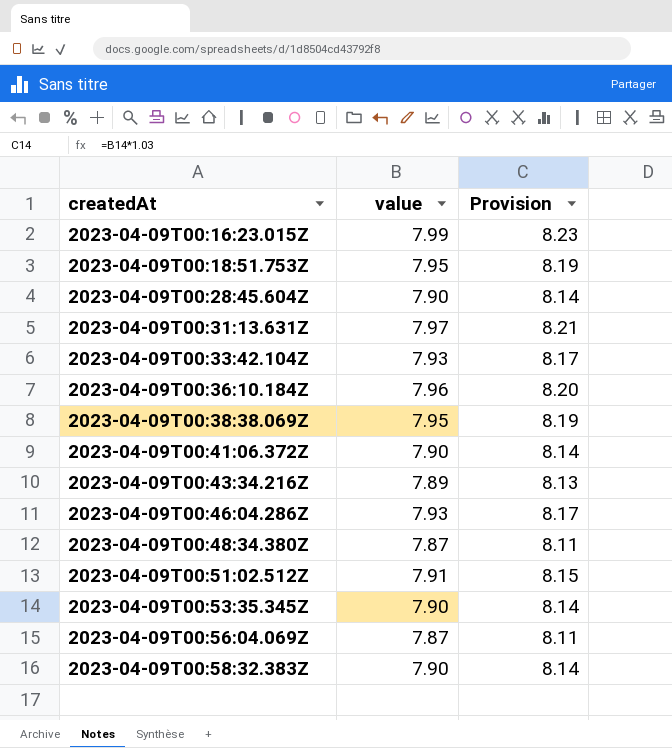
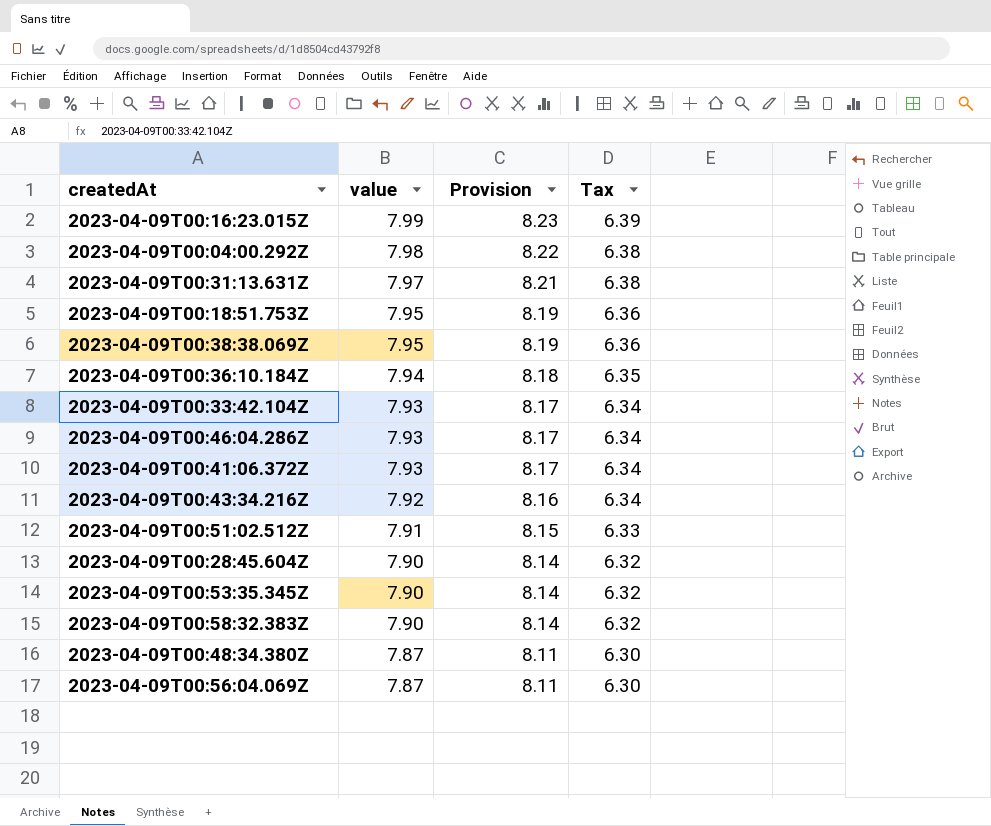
row order: createdAt ascending -> value descending
column Tax | formula: none -> [value] * 0.8
row 2023-04-09T00:04:00.292Z: none -> 7.98 | 8.22 | 6.38
2023-04-09T00:36:10.184Z | value: 7.96 -> 7.94
2023-04-09T00:36:10.184Z | Provision: 8.20 -> 8.18
2023-04-09T00:41:06.372Z | value: 7.90 -> 7.93
2023-04-09T00:41:06.372Z | Provision: 8.14 -> 8.17
2023-04-09T00:43:34.216Z | value: 7.89 -> 7.92
2023-04-09T00:43:34.216Z | Provision: 8.13 -> 8.16

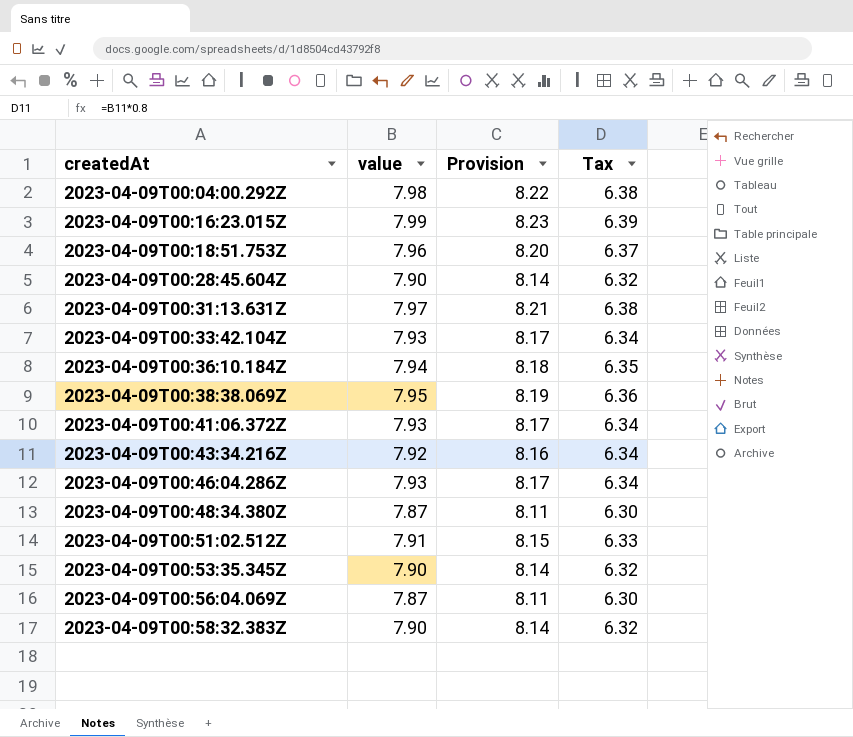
row order: value descending -> createdAt ascending
2023-04-09T00:18:51.753Z | value: 7.95 -> 7.96
2023-04-09T00:18:51.753Z | Provision: 8.19 -> 8.20
2023-04-09T00:18:51.753Z | Tax: 6.36 -> 6.37

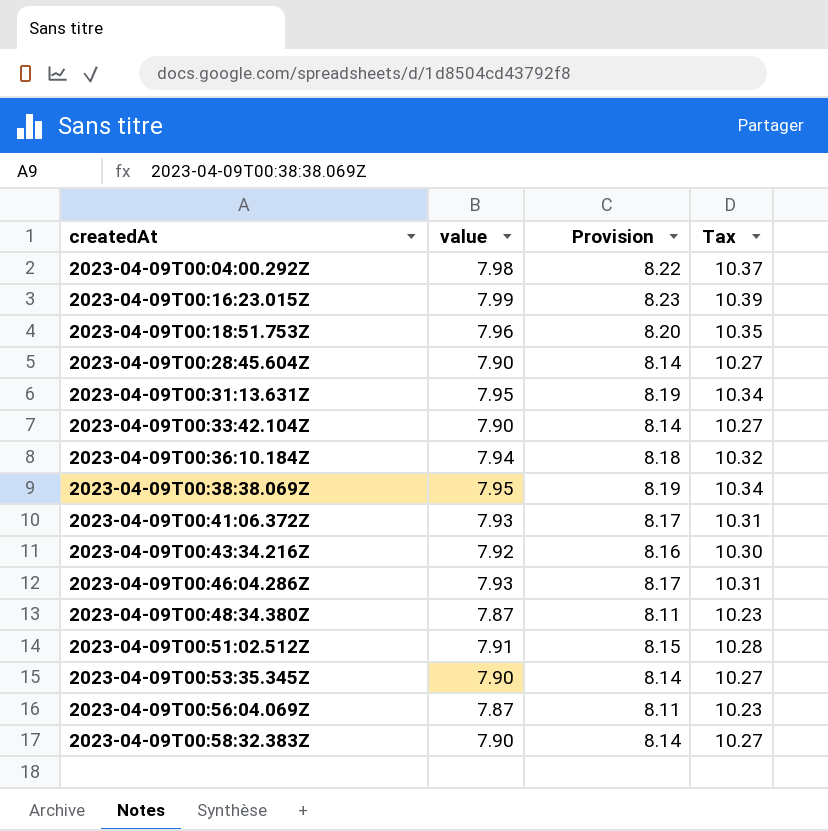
column Tax | formula: [value] * 0.8 -> [value] * 1.3
2023-04-09T00:31:13.631Z | value: 7.97 -> 7.95
2023-04-09T00:31:13.631Z | Provision: 8.21 -> 8.19
2023-04-09T00:33:42.104Z | value: 7.93 -> 7.90
2023-04-09T00:33:42.104Z | Provision: 8.17 -> 8.14

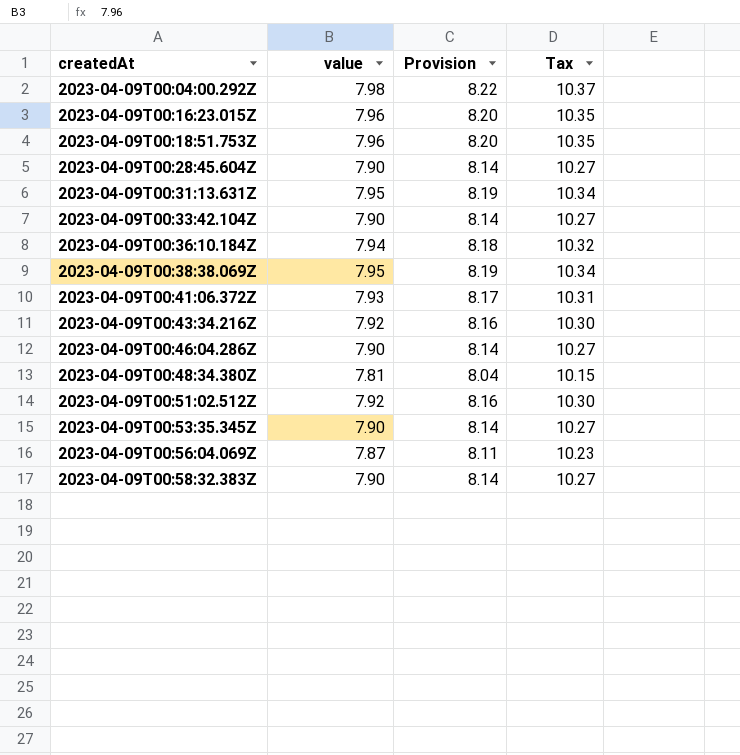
2023-04-09T00:16:23.015Z | value: 7.99 -> 7.96
2023-04-09T00:16:23.015Z | Provision: 8.23 -> 8.20
2023-04-09T00:16:23.015Z | Tax: 10.39 -> 10.35
2023-04-09T00:46:04.286Z | value: 7.93 -> 7.90
2023-04-09T00:46:04.286Z | Provision: 8.17 -> 8.14
2023-04-09T00:46:04.286Z | Tax: 10.31 -> 10.27
2023-04-09T00:48:34.380Z | value: 7.87 -> 7.81
2023-04-09T00:48:34.380Z | Provision: 8.11 -> 8.04
2023-04-09T00:48:34.380Z | Tax: 10.23 -> 10.15
2023-04-09T00:51:02.512Z | value: 7.91 -> 7.92
2023-04-09T00:51:02.512Z | Provision: 8.15 -> 8.16
2023-04-09T00:51:02.512Z | Tax: 10.28 -> 10.30

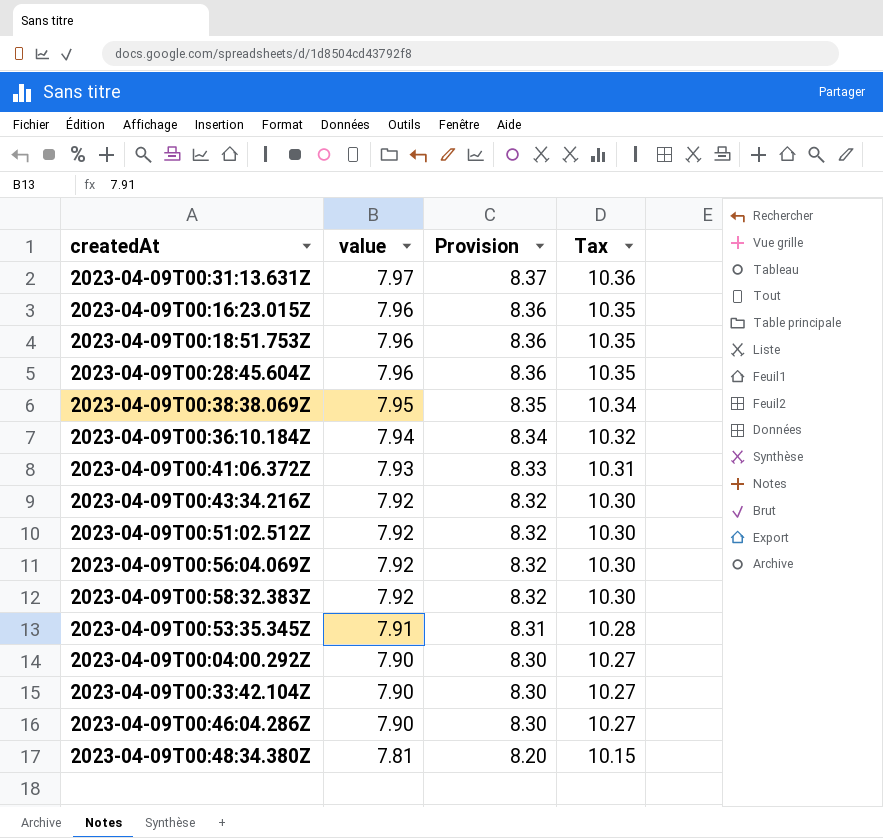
row order: createdAt ascending -> value descending
column Provision | formula: [value] * 1.03 -> [value] * 1.05
2023-04-09T00:31:13.631Z | value: 7.95 -> 7.97
2023-04-09T00:31:13.631Z | Tax: 10.34 -> 10.36
2023-04-09T00:28:45.604Z | value: 7.90 -> 7.96
2023-04-09T00:28:45.604Z | Tax: 10.27 -> 10.35
2023-04-09T00:56:04.069Z | value: 7.87 -> 7.92
2023-04-09T00:56:04.069Z | Tax: 10.23 -> 10.30
2023-04-09T00:58:32.383Z | value: 7.90 -> 7.92
2023-04-09T00:58:32.383Z | Tax: 10.27 -> 10.30
2023-04-09T00:53:35.345Z | value: 7.90 -> 7.91
2023-04-09T00:53:35.345Z | Tax: 10.27 -> 10.28
2023-04-09T00:04:00.292Z | value: 7.98 -> 7.90
2023-04-09T00:04:00.292Z | Tax: 10.37 -> 10.27

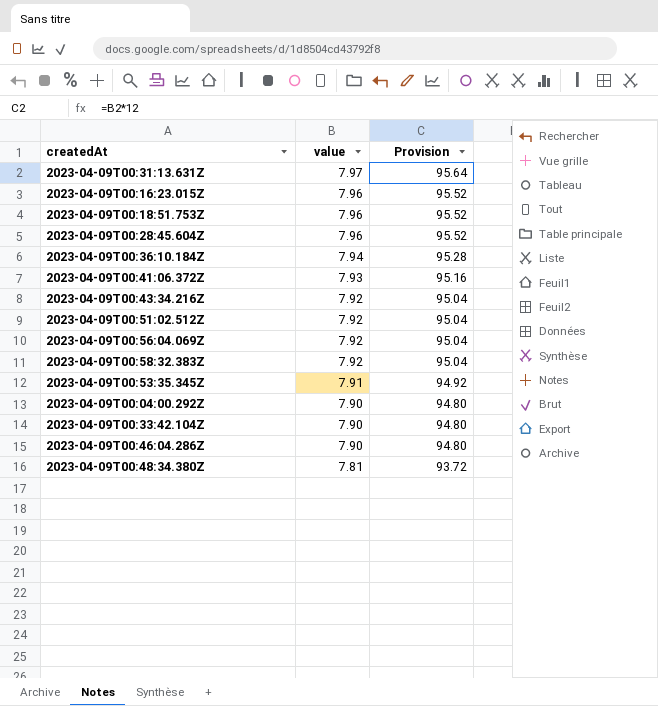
column Tax | formula: [value] * 1.3 -> none
column Provision | formula: [value] * 1.05 -> [value] * 12
row 2023-04-09T00:38:38.069Z: 7.95 | 8.35 | 10.34 -> none

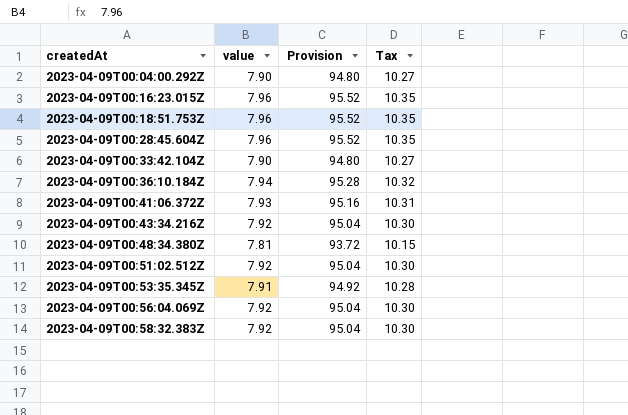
row order: value descending -> createdAt ascending
column Tax | formula: none -> [value] * 1.3
row 2023-04-09T00:31:13.631Z: 7.97 | 95.64 -> none
row 2023-04-09T00:46:04.286Z: 7.90 | 94.80 -> none

